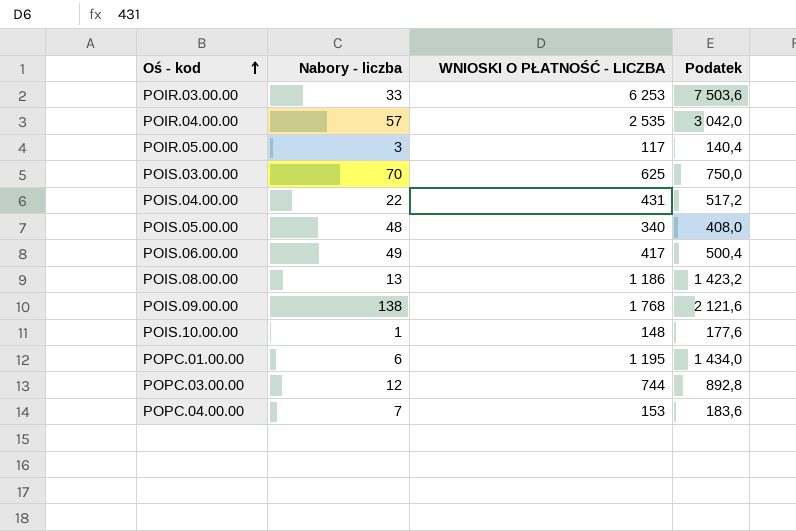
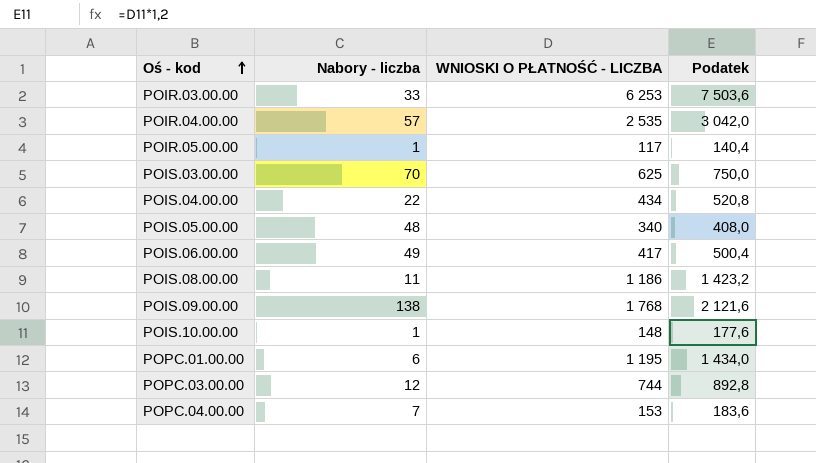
POIR.05.00.00 | Nabory - liczba: 3 -> 1
POIS.04.00.00 | WNIOSKI O PŁATNOŚĆ - LICZBA: 431 -> 434
POIS.04.00.00 | Podatek: 517,2 -> 520,8
POIS.08.00.00 | Nabory - liczba: 13 -> 11

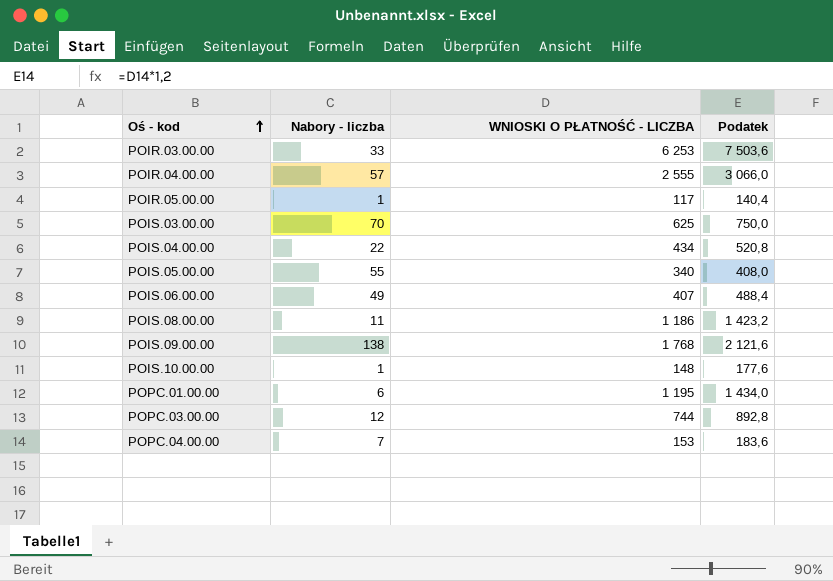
POIR.04.00.00 | WNIOSKI O PŁATNOŚĆ - LICZBA: 2 535 -> 2 555
POIR.04.00.00 | Podatek: 3 042,0 -> 3 066,0
POIS.05.00.00 | Nabory - liczba: 48 -> 55
POIS.06.00.00 | WNIOSKI O PŁATNOŚĆ - LICZBA: 417 -> 407
POIS.06.00.00 | Podatek: 500,4 -> 488,4

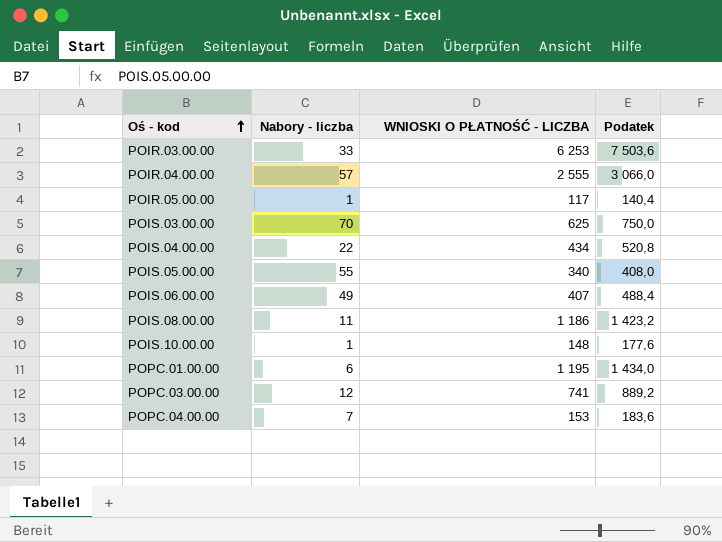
row POIS.09.00.00: 138 | 1 768 | 2 121,6 -> none
POPC.03.00.00 | WNIOSKI O PŁATNOŚĆ - LICZBA: 744 -> 741
POPC.03.00.00 | Podatek: 892,8 -> 889,2

